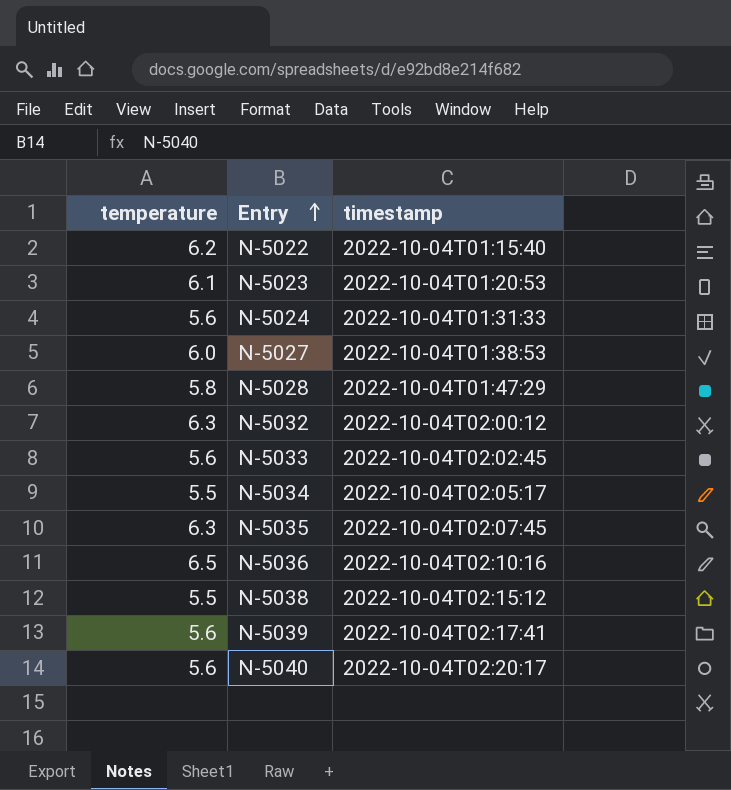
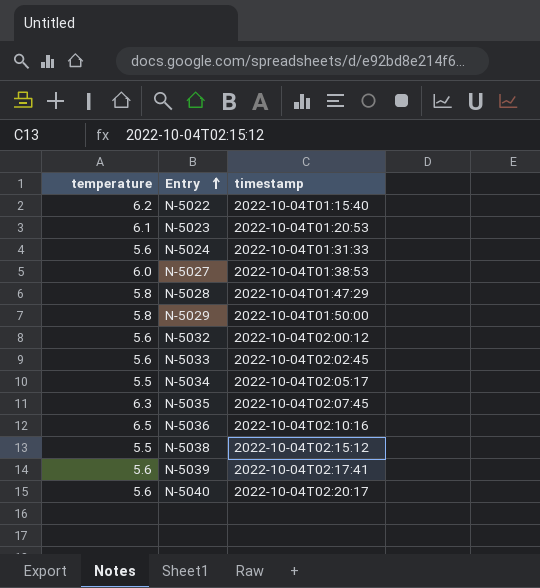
row N-5029: none -> 5.8 | 2022-10-04T01:50:00
N-5032 | temperature: 6.3 -> 5.6

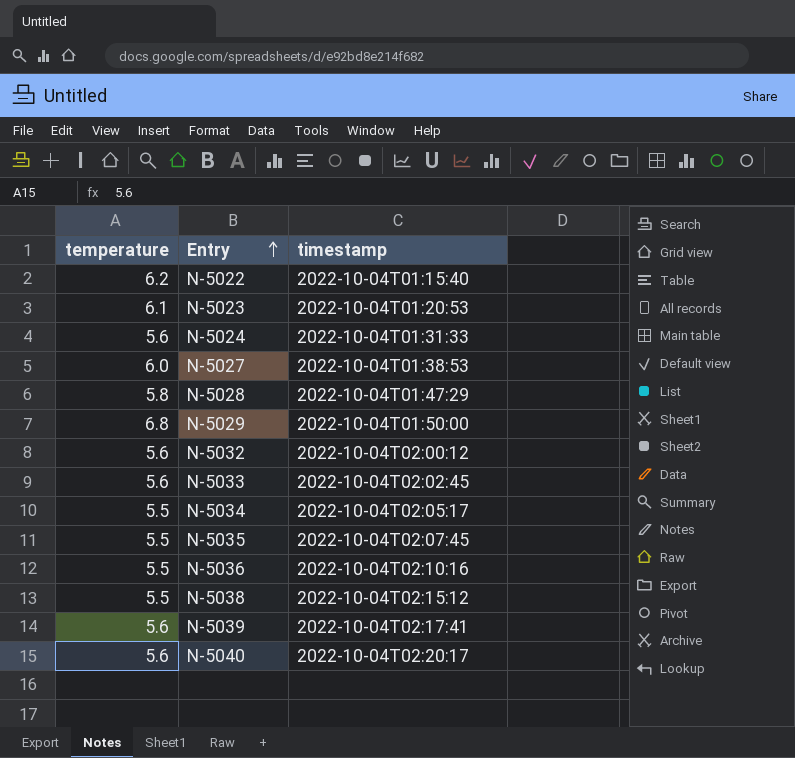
N-5029 | temperature: 5.8 -> 6.8
N-5035 | temperature: 6.3 -> 5.5
N-5036 | temperature: 6.5 -> 5.5

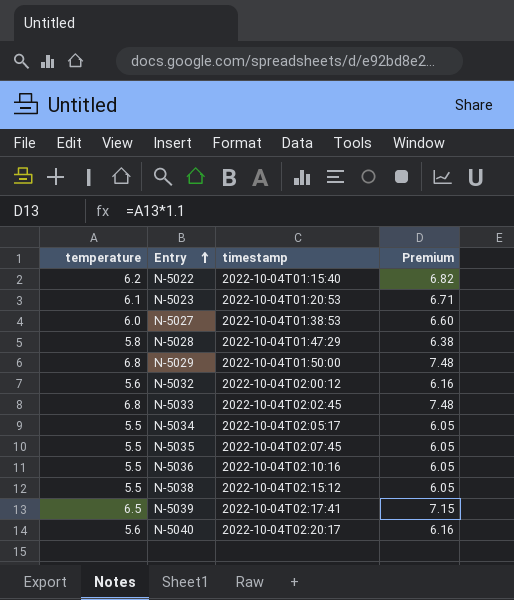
column Premium | formula: none -> [temperature] * 1.1
row N-5024: 5.6 | 2022-10-04T01:31:33 -> none
N-5033 | temperature: 5.6 -> 6.8
N-5039 | temperature: 5.6 -> 6.5

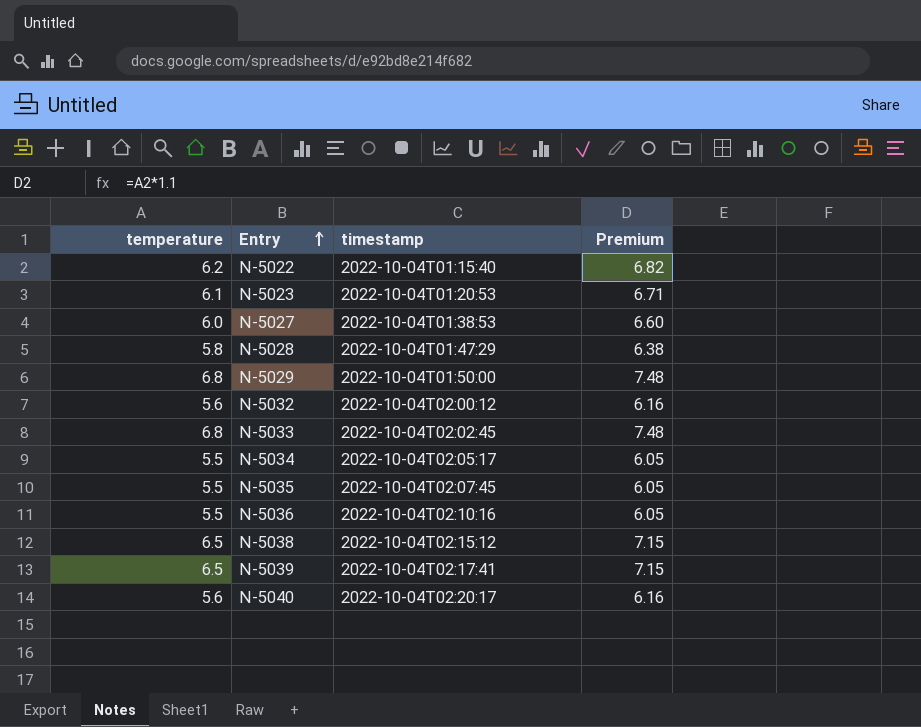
N-5038 | temperature: 5.5 -> 6.5
N-5038 | Premium: 6.05 -> 7.15

